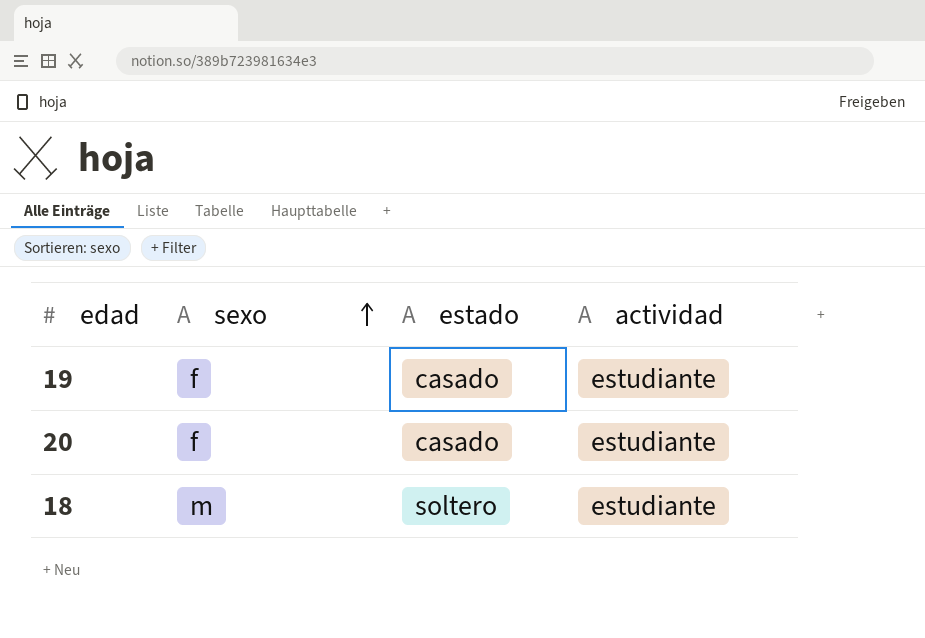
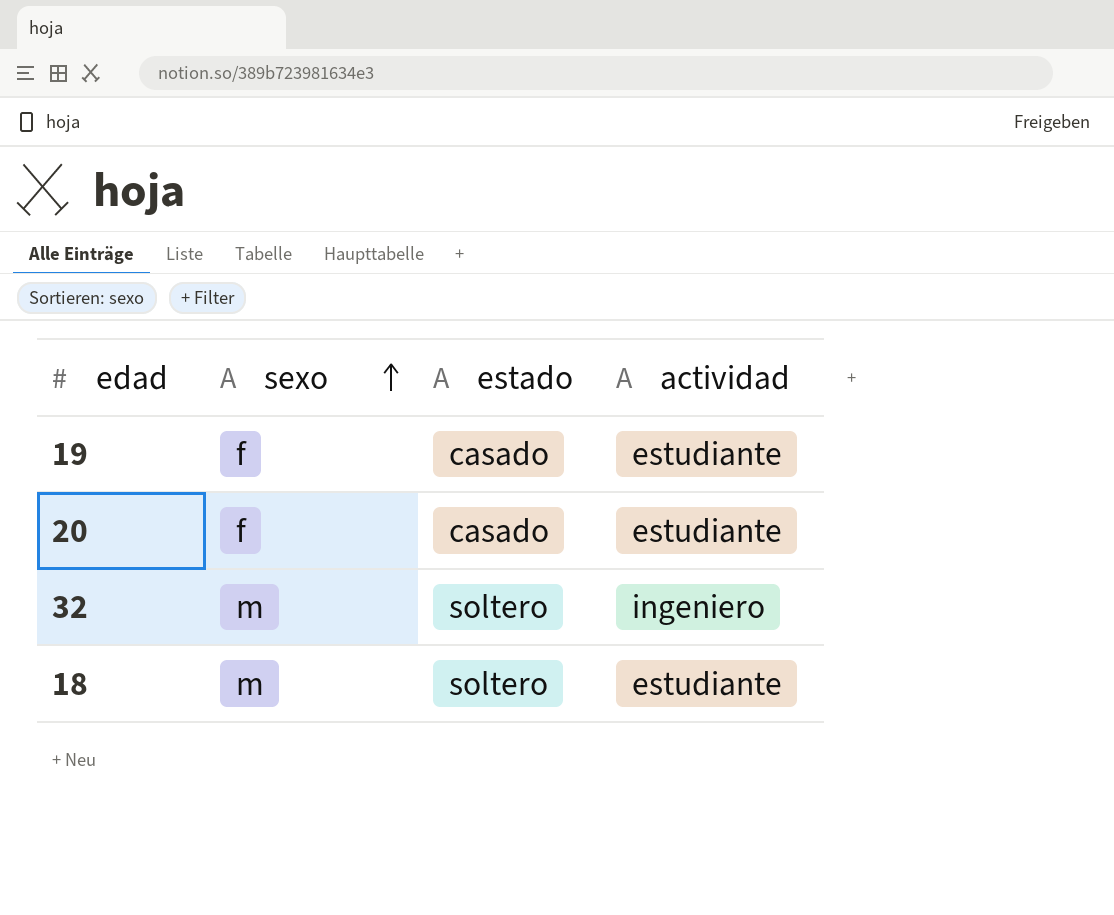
row 32: none -> m | soltero | ingeniero

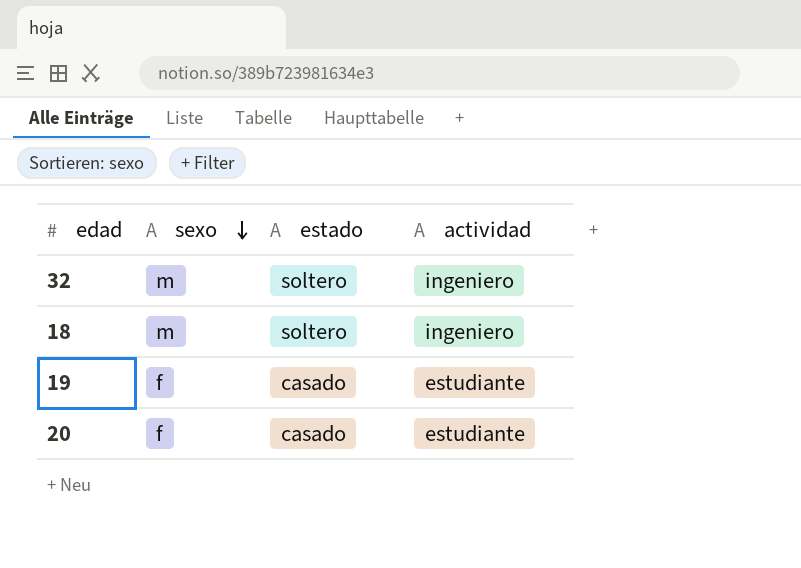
row order: sexo ascending -> sexo descending
18 | actividad: estudiante -> ingeniero

